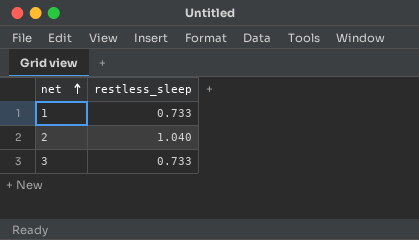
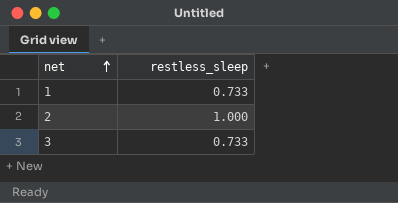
2 | restless_sleep: 1.040 -> 1.000

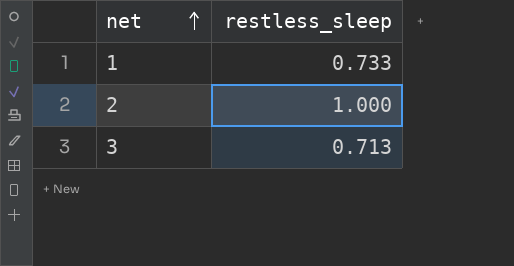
3 | restless_sleep: 0.733 -> 0.713

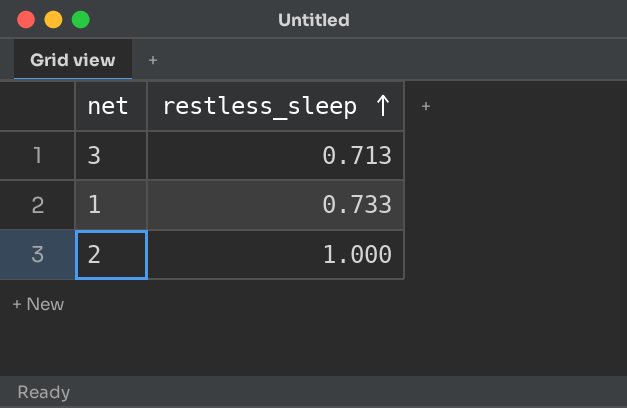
row order: net ascending -> restless_sleep ascending

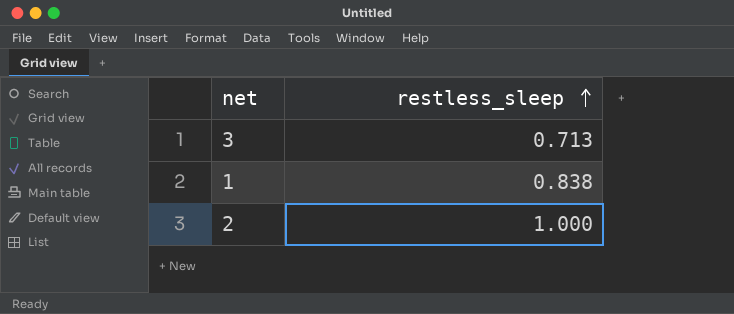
1 | restless_sleep: 0.733 -> 0.838

